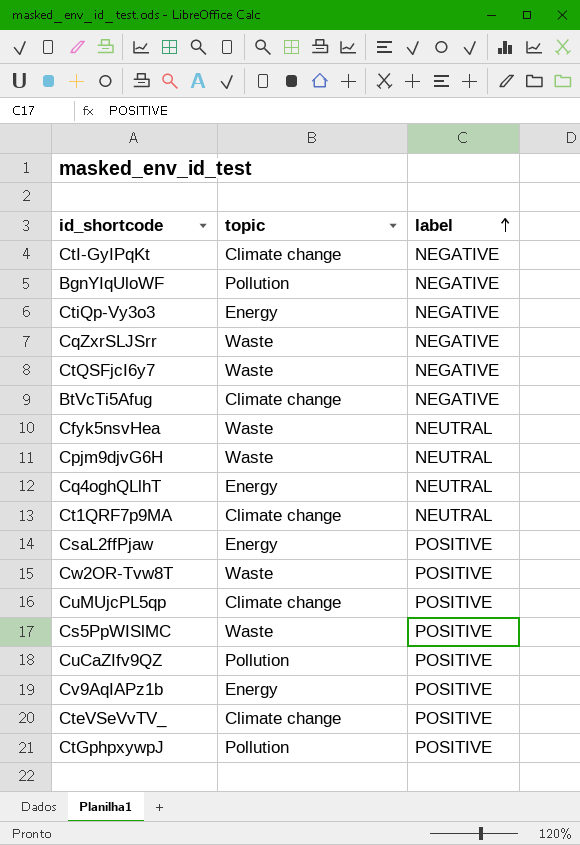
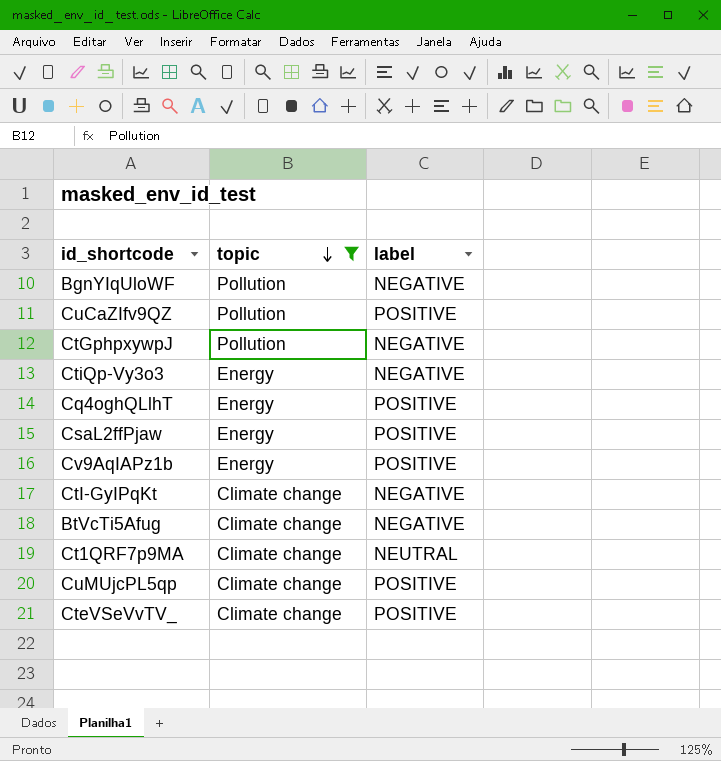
filter: none -> topic != Waste
row order: label ascending -> topic descending
CtGphpxywpJ | label: POSITIVE -> NEGATIVE
Cq4oghQLlhT | label: NEUTRAL -> POSITIVE

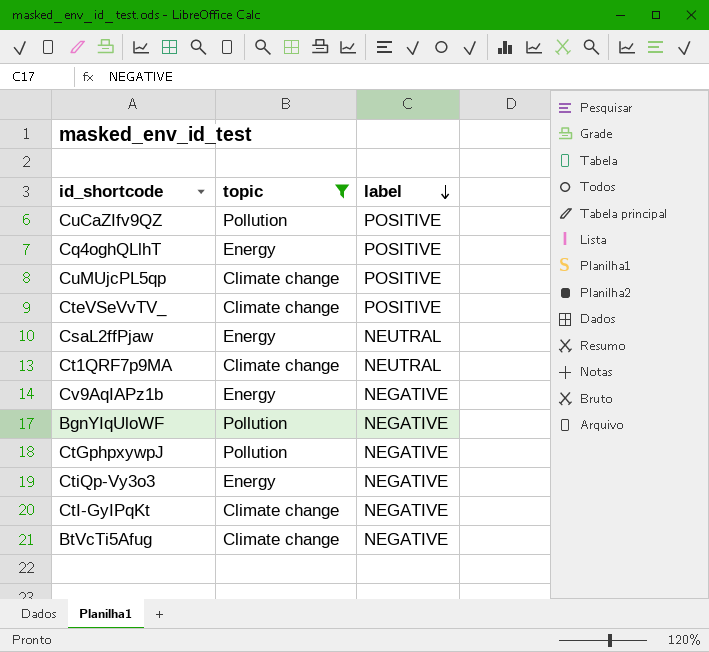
row order: topic descending -> label descending
CsaL2ffPjaw | label: POSITIVE -> NEUTRAL
Cv9AqIAPz1b | label: POSITIVE -> NEGATIVE

